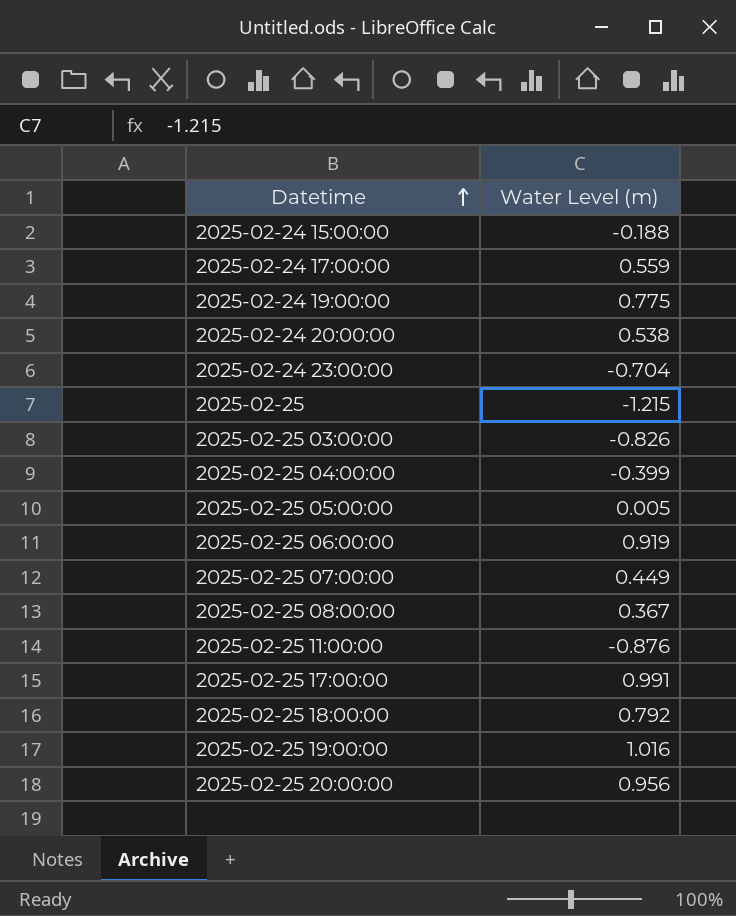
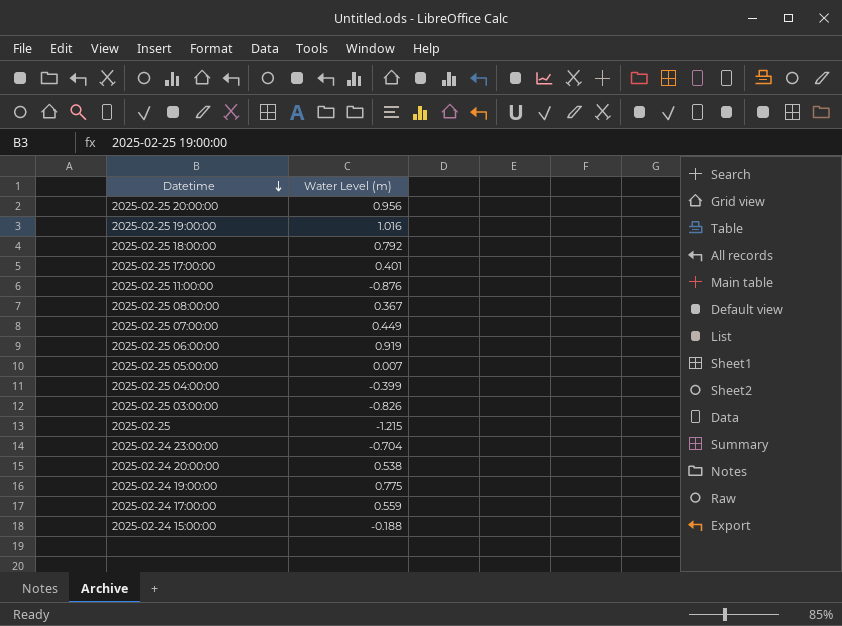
row order: Datetime ascending -> Datetime descending
2025-02-25 17:00:00 | Water Level (m): 0.991 -> 0.401
2025-02-25 05:00:00 | Water Level (m): 0.005 -> 0.007

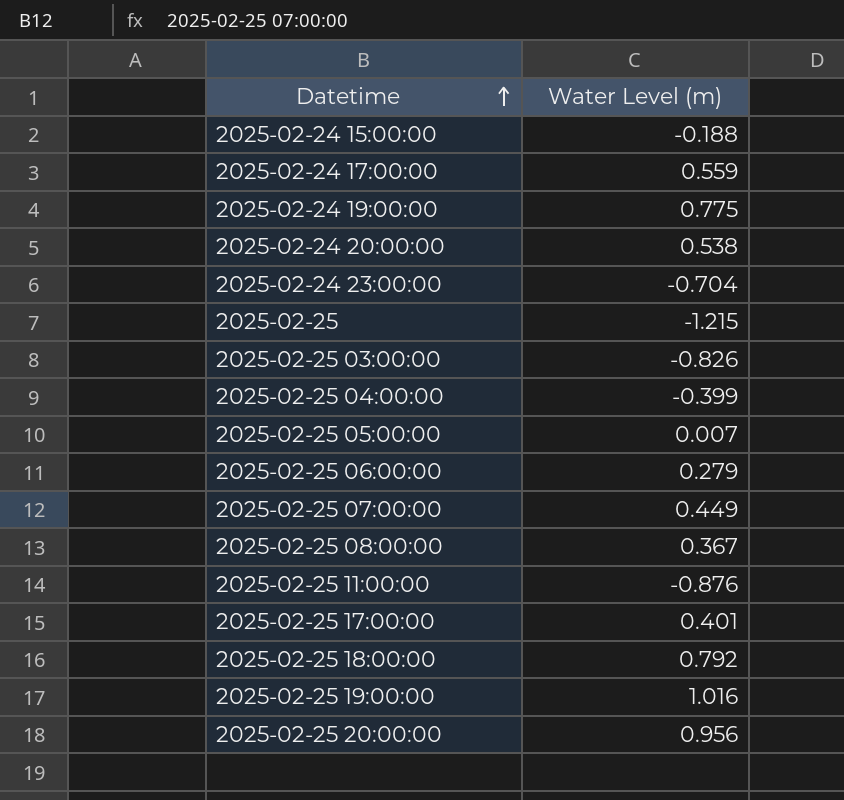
row order: Datetime descending -> Datetime ascending
2025-02-25 06:00:00 | Water Level (m): 0.919 -> 0.279

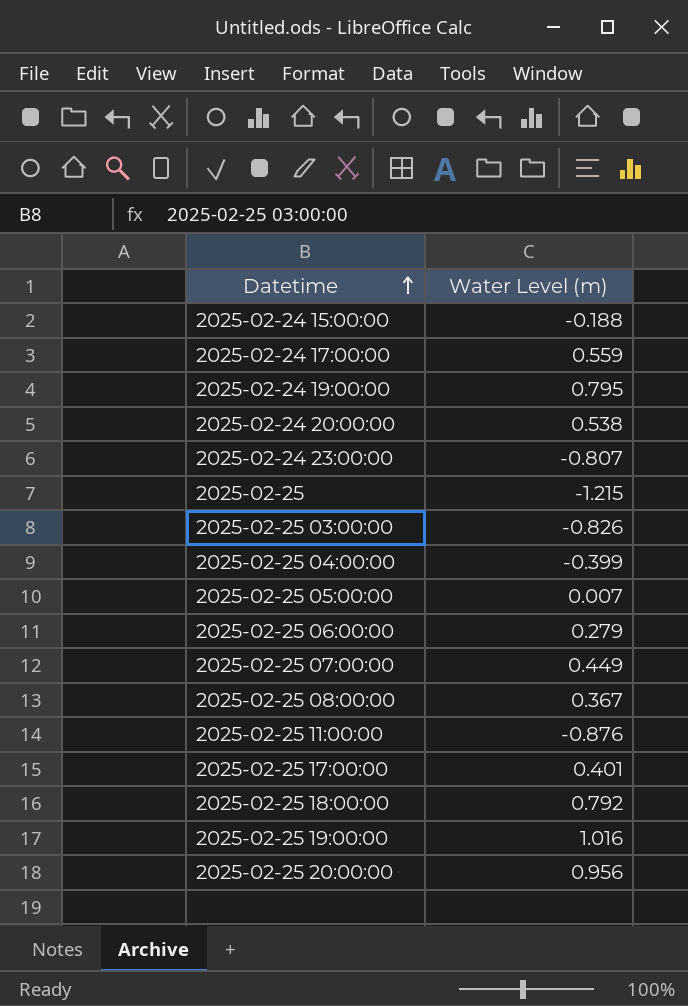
2025-02-24 19:00:00 | Water Level (m): 0.775 -> 0.795
2025-02-24 23:00:00 | Water Level (m): -0.704 -> -0.807

